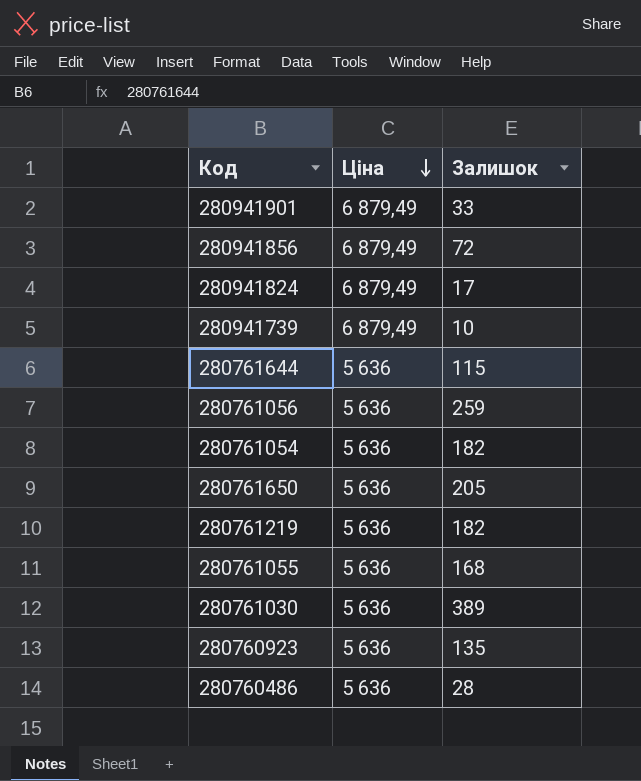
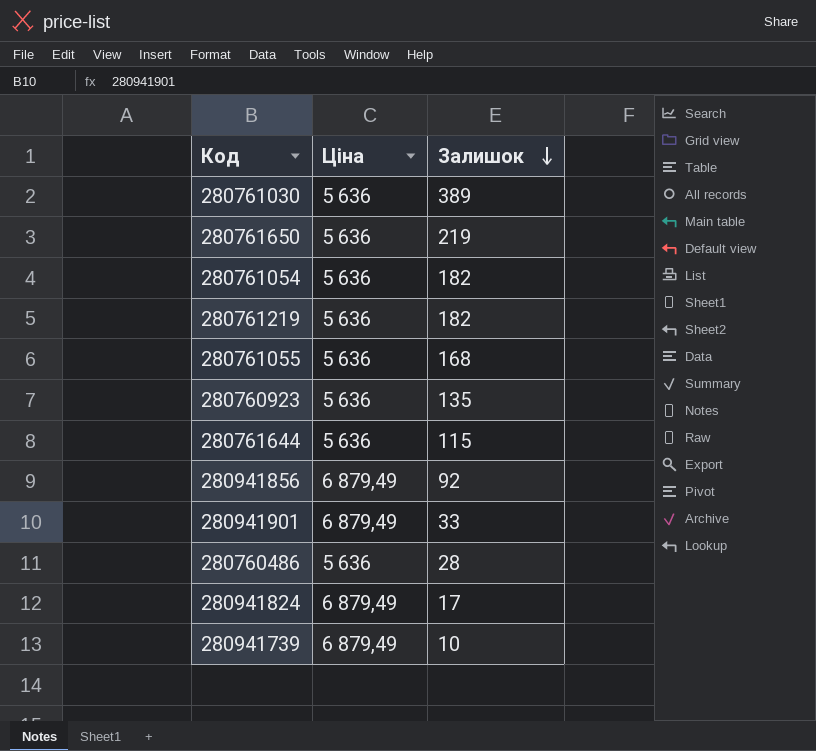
row order: Ціна descending -> Залишок descending
row 280761056: 5 636 | 259 -> none
280761650 | Залишок: 205 -> 219
280941856 | Залишок: 72 -> 92

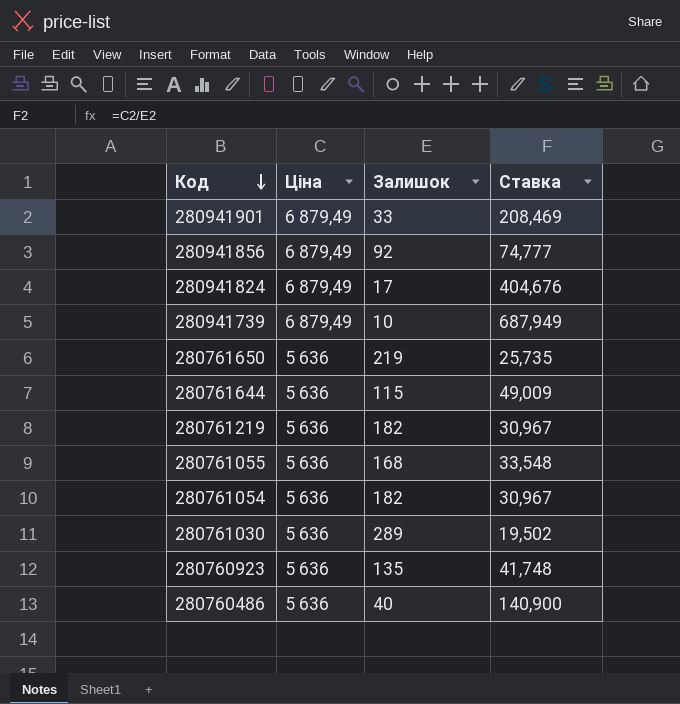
row order: Залишок descending -> Код descending
column Ставка | formula: none -> [Ціна] / [Залишок]
280761030 | Залишок: 389 -> 289
280760486 | Залишок: 28 -> 40

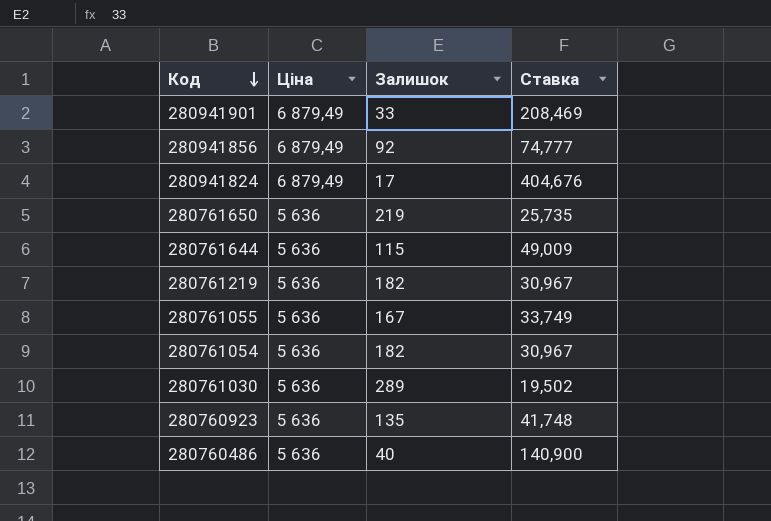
row 280941739: 6 879,49 | 10 | 687,949 -> none
280761055 | Залишок: 168 -> 167
280761055 | Ставка: 33,548 -> 33,749

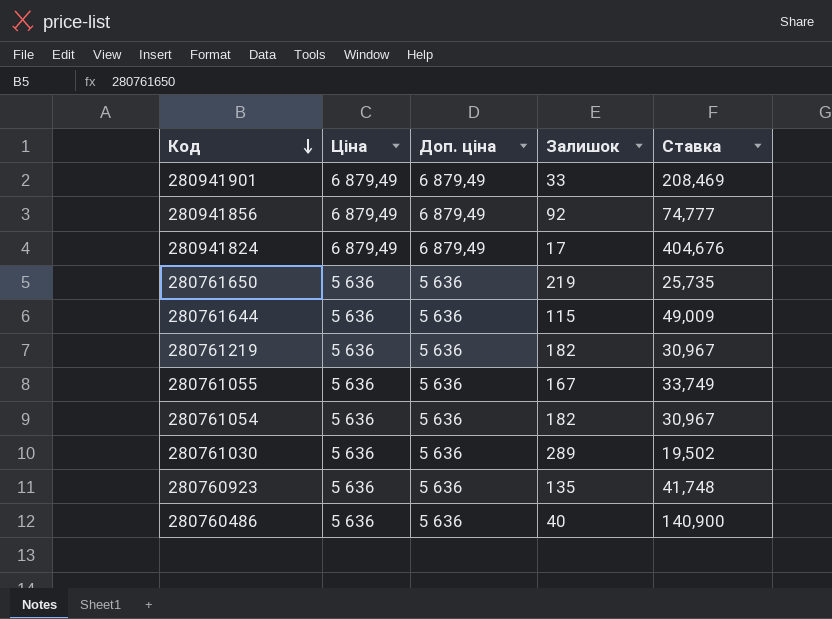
column Доп. ціна | position: none -> 3

